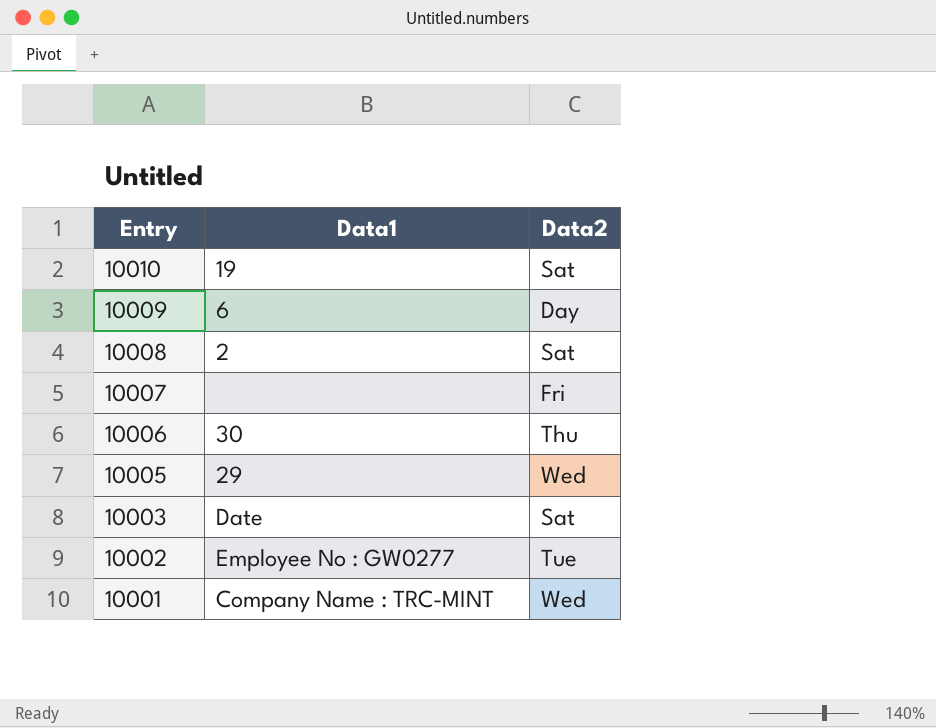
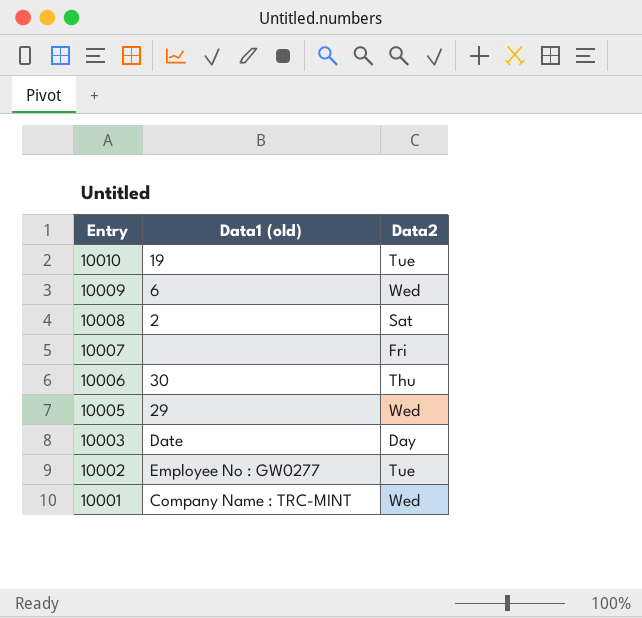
column name: Data1 -> Data1 (old)
10010 | Data2: Sat -> Tue
10009 | Data2: Day -> Wed
10003 | Data2: Sat -> Day

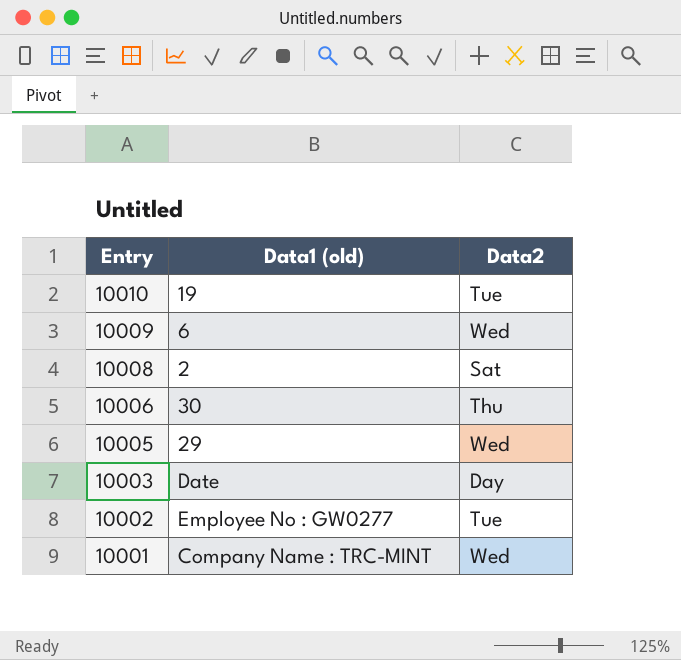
row 10007: none | Fri -> none

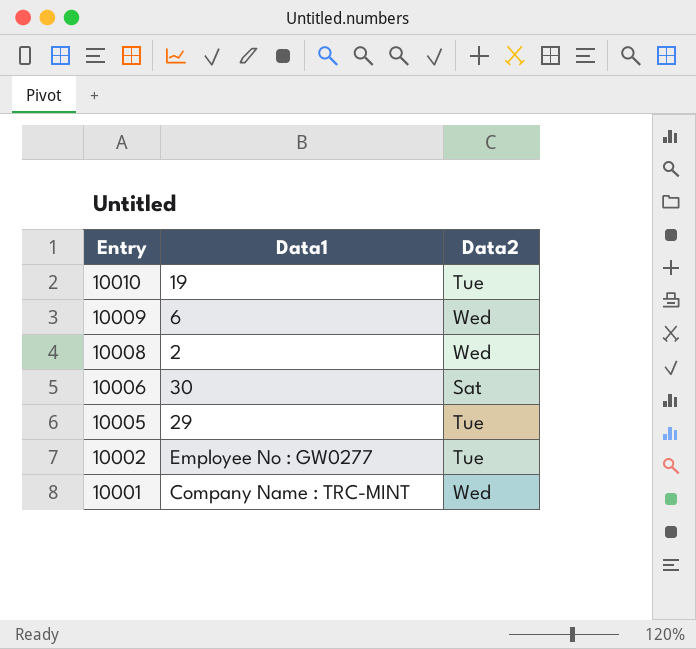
column name: Data1 (old) -> Data1
row 10003: Date | Day -> none
10008 | Data2: Sat -> Wed
10006 | Data2: Thu -> Sat
10005 | Data2: Wed -> Tue

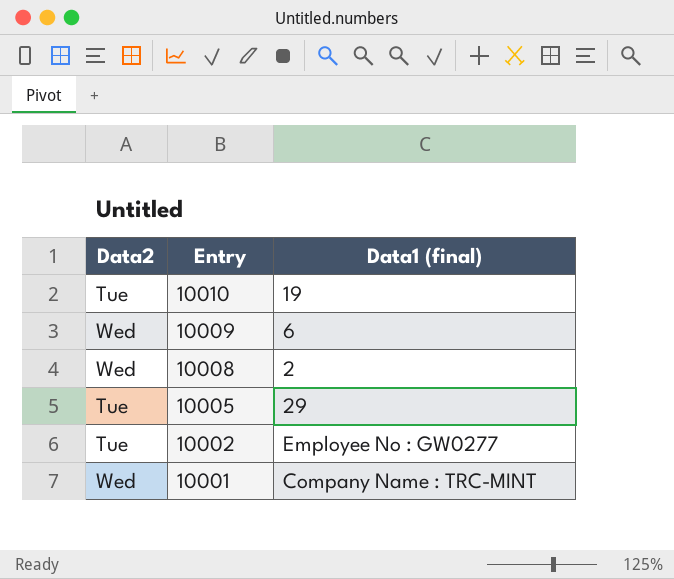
column Data2 | position: 3 -> 1
column name: Data1 -> Data1 (final)
row 10006: 30 | Sat -> none

